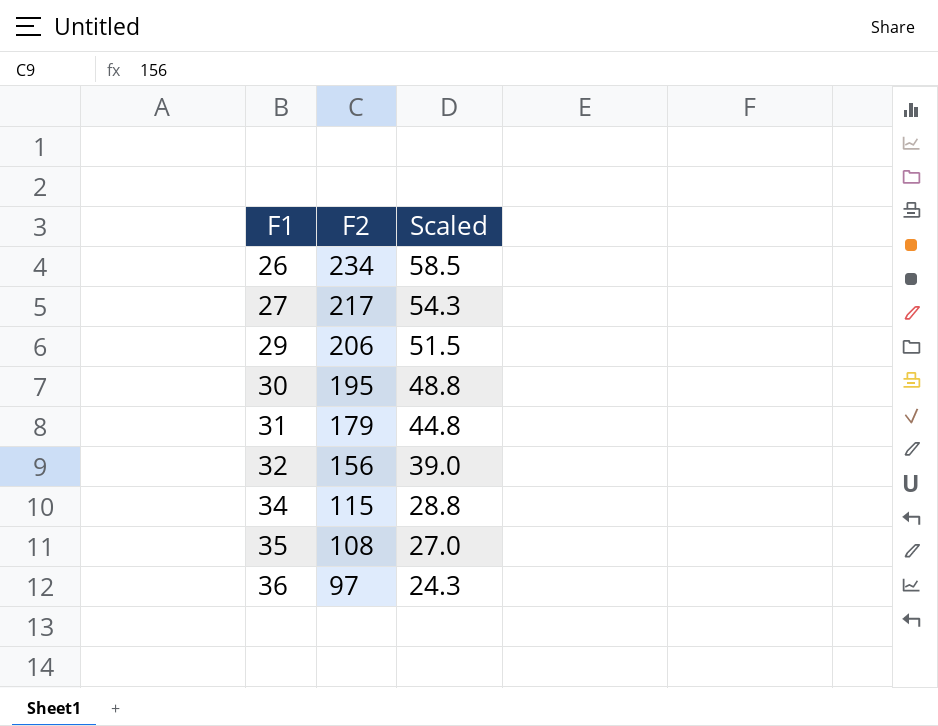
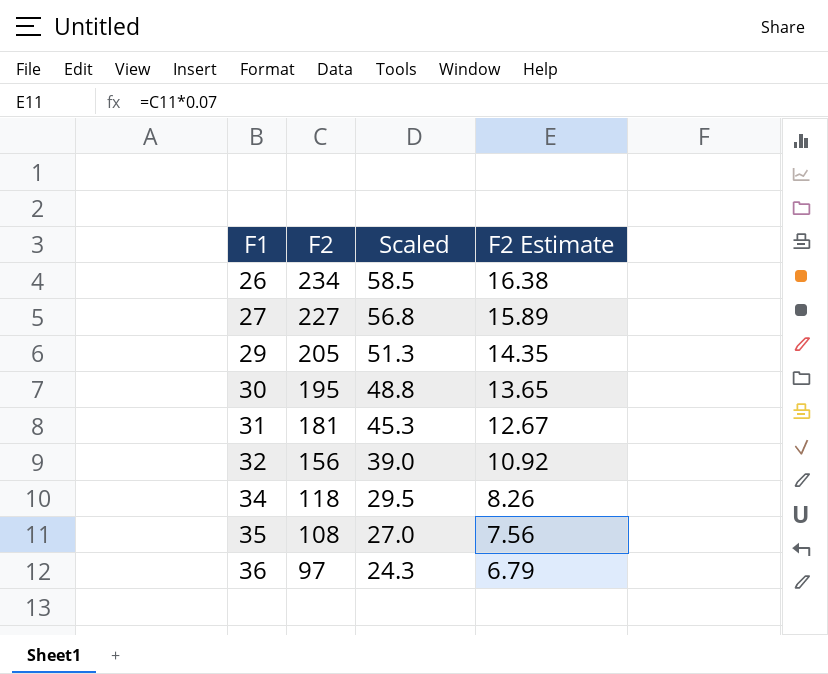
column F2 Estimate | formula: none -> [F2] * 0.07
27 | F2: 217 -> 227
27 | Scaled: 54.3 -> 56.8
29 | F2: 206 -> 205
29 | Scaled: 51.5 -> 51.3
31 | F2: 179 -> 181
31 | Scaled: 44.8 -> 45.3
34 | F2: 115 -> 118
34 | Scaled: 28.8 -> 29.5

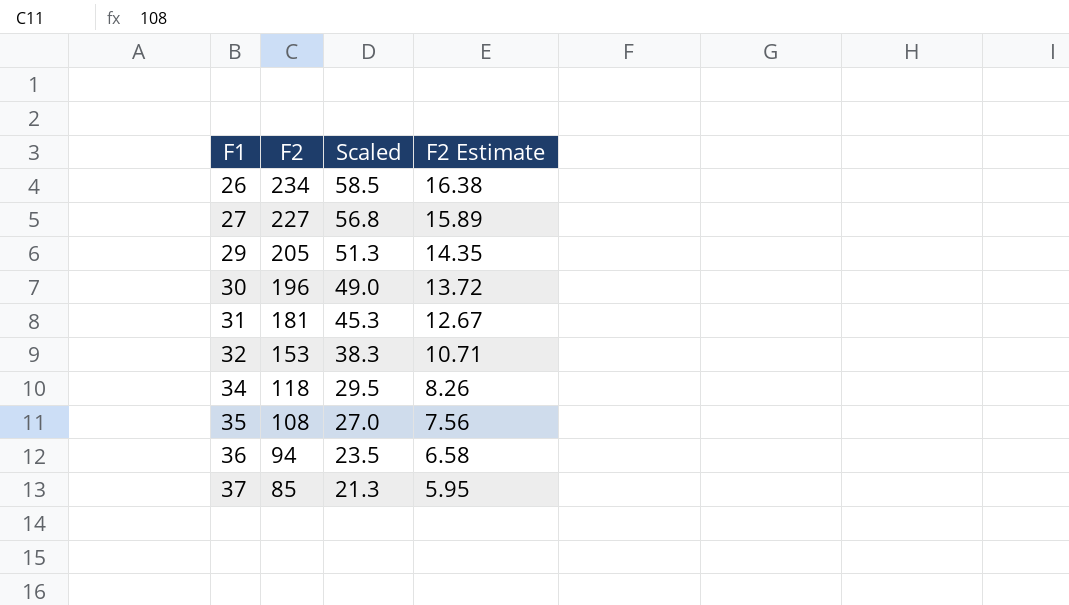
30 | F2: 195 -> 196
30 | Scaled: 48.8 -> 49.0
30 | F2 Estimate: 13.65 -> 13.72
32 | F2: 156 -> 153
32 | Scaled: 39.0 -> 38.3
32 | F2 Estimate: 10.92 -> 10.71
36 | F2: 97 -> 94
36 | Scaled: 24.3 -> 23.5
36 | F2 Estimate: 6.79 -> 6.58
row 37: none -> 85 | 21.3 | 5.95

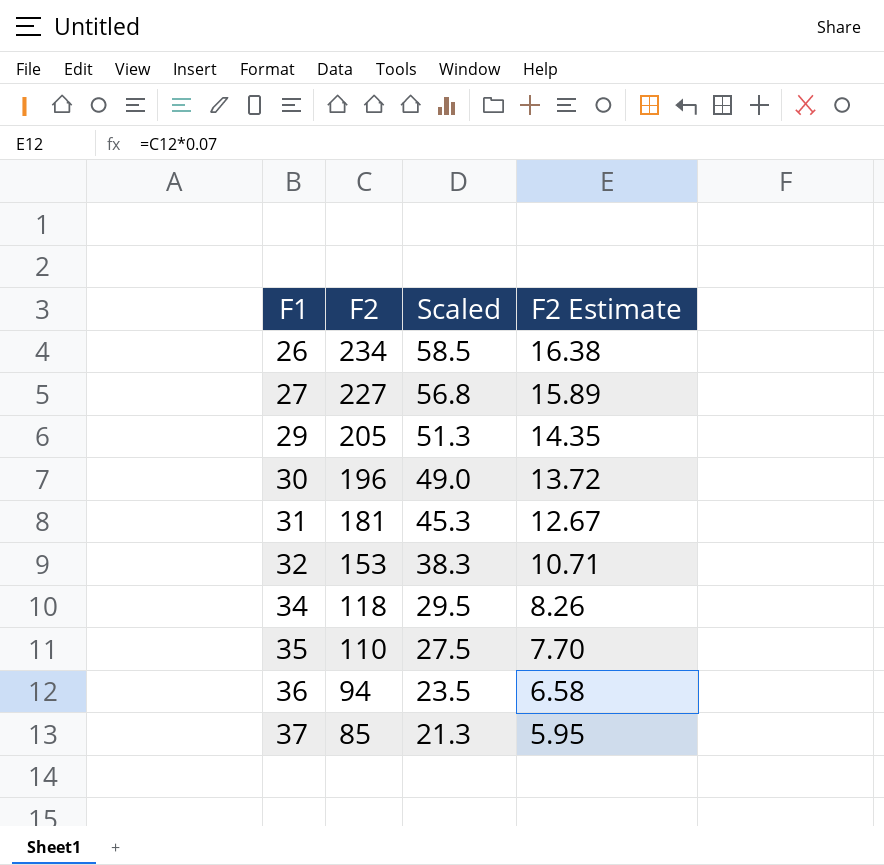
35 | F2: 108 -> 110
35 | Scaled: 27.0 -> 27.5
35 | F2 Estimate: 7.56 -> 7.70

